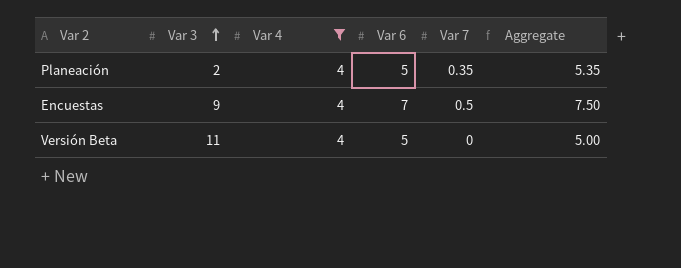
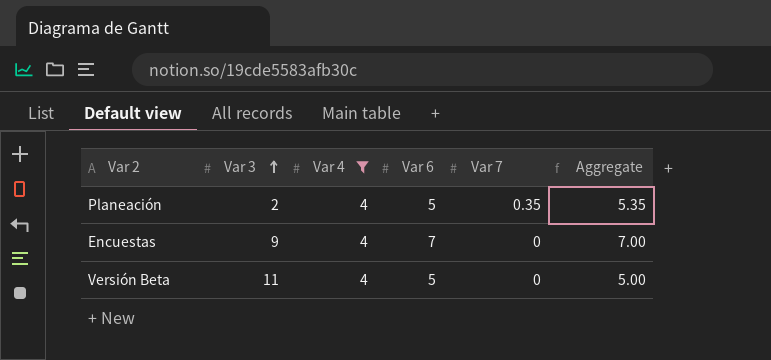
Encuestas | Var 7: 0.5 -> 0
Encuestas | Aggregate: 7.50 -> 7.00

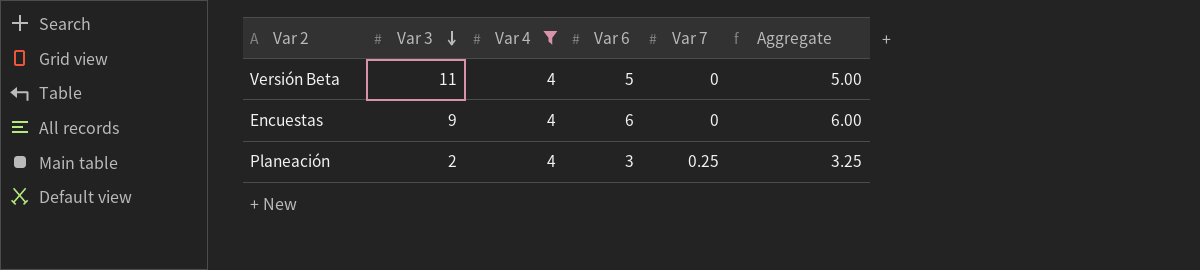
row order: Var 3 ascending -> Var 3 descending
Encuestas | Var 6: 7 -> 6
Encuestas | Aggregate: 7.00 -> 6.00
Planeación | Var 6: 5 -> 3
Planeación | Var 7: 0.35 -> 0.25
Planeación | Aggregate: 5.35 -> 3.25

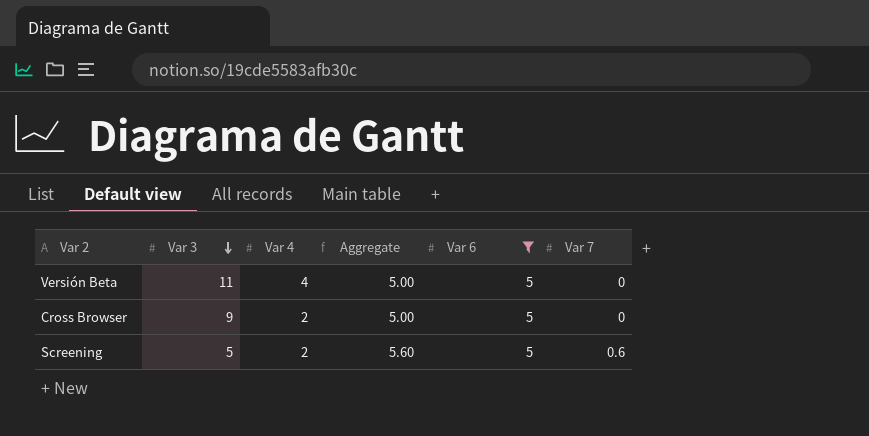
filter: Var 4 = 4 -> Var 6 = 5
column Aggregate | position: 6 -> 4

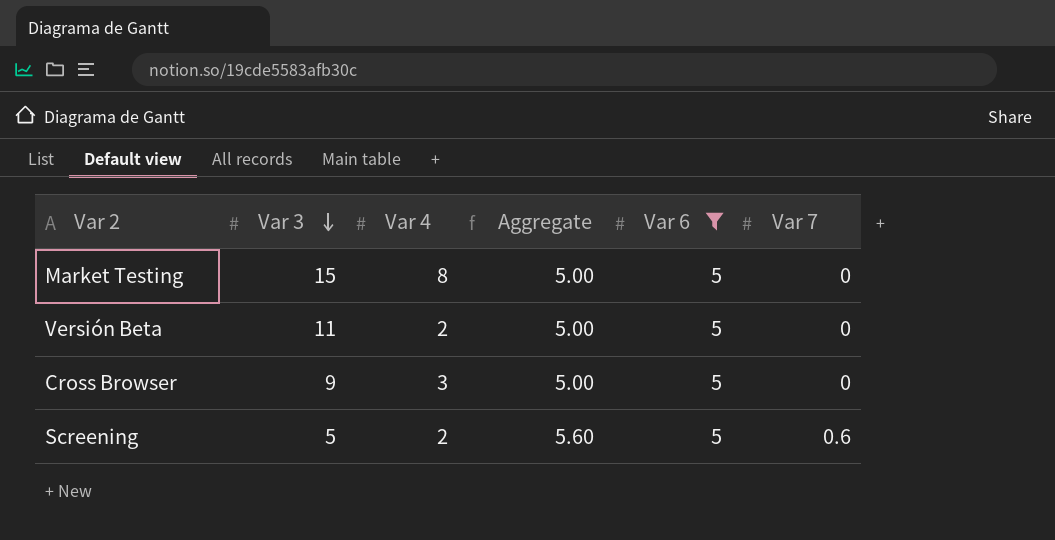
row Market Testing: none -> 15 | 8 | 5.00 | 5 | 0
Versión Beta | Var 4: 4 -> 2
Cross Browser | Var 4: 2 -> 3

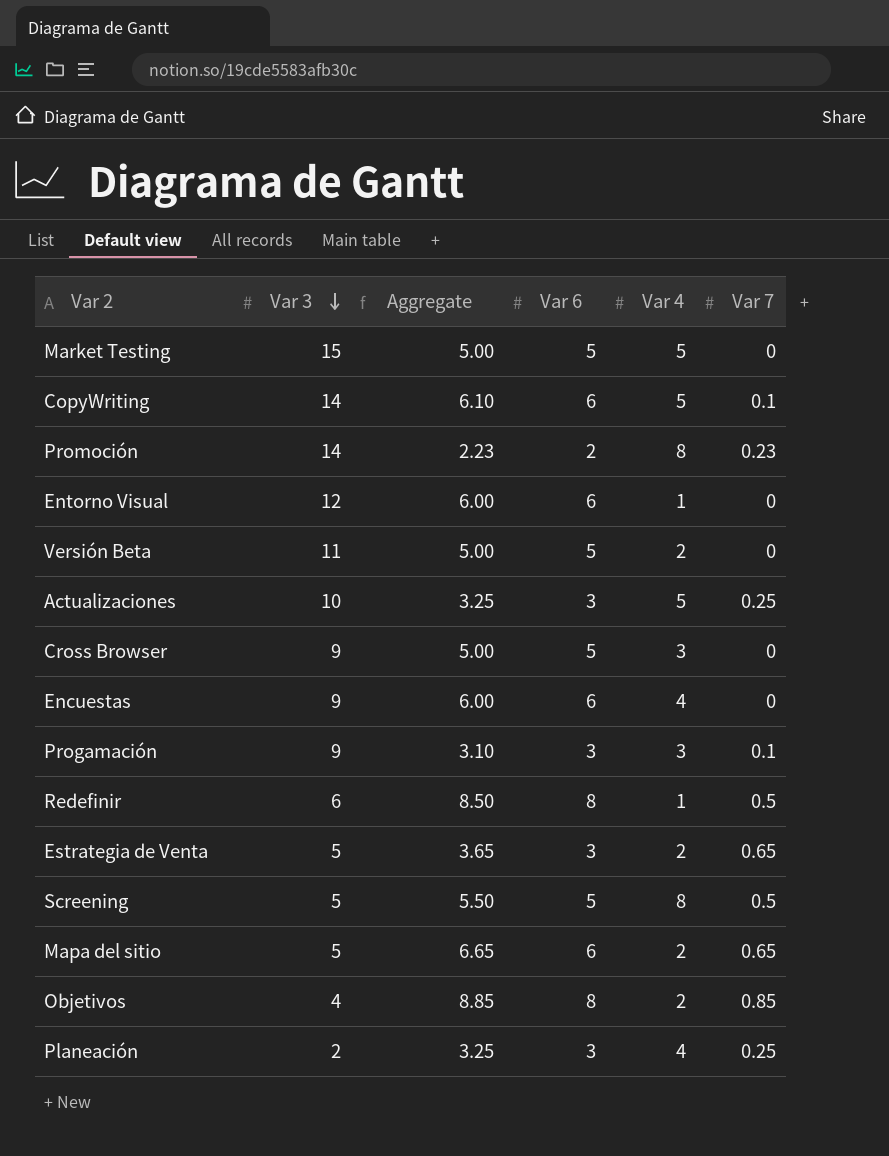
filter: Var 6 = 5 -> none
column Var 4 | position: 3 -> 5
Market Testing | Var 4: 8 -> 5
Screening | Aggregate: 5.60 -> 5.50
Screening | Var 4: 2 -> 8
Screening | Var 7: 0.6 -> 0.5

